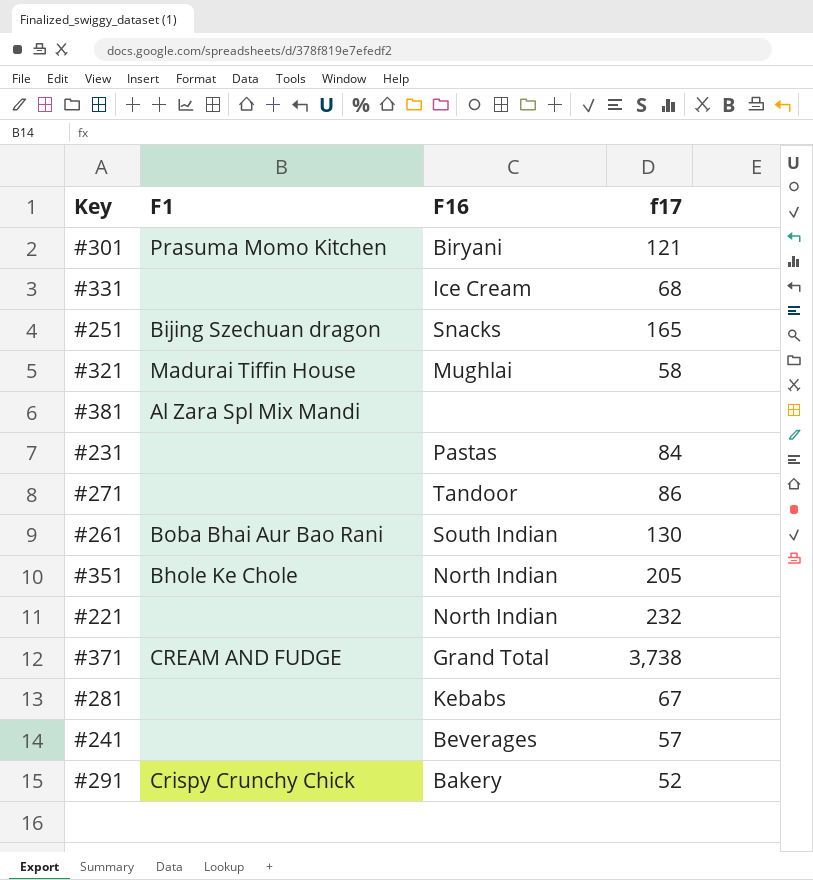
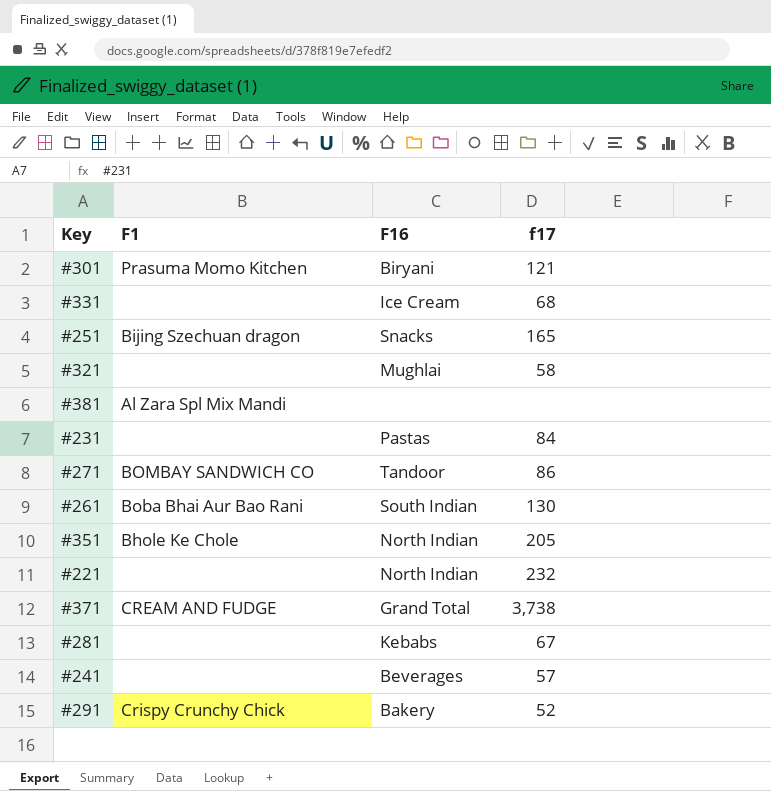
#321 | F1: Madurai Tiffin House -> none
#271 | F1: none -> BOMBAY SANDWICH CO

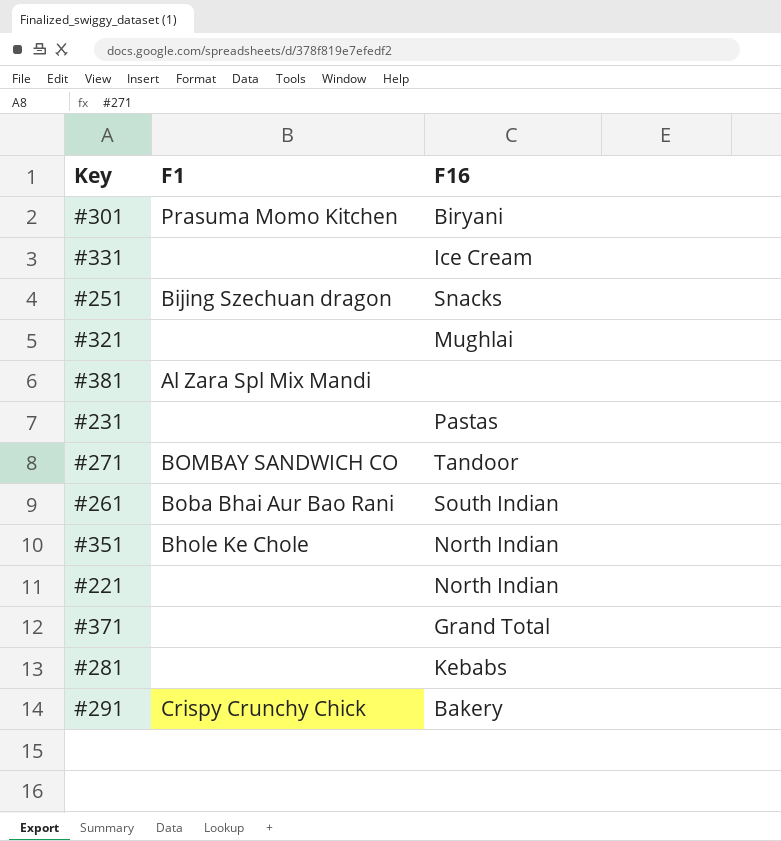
column f17 | position: 4 -> none
row #241: none | Beverages | 57 -> none
#371 | F1: CREAM AND FUDGE -> none

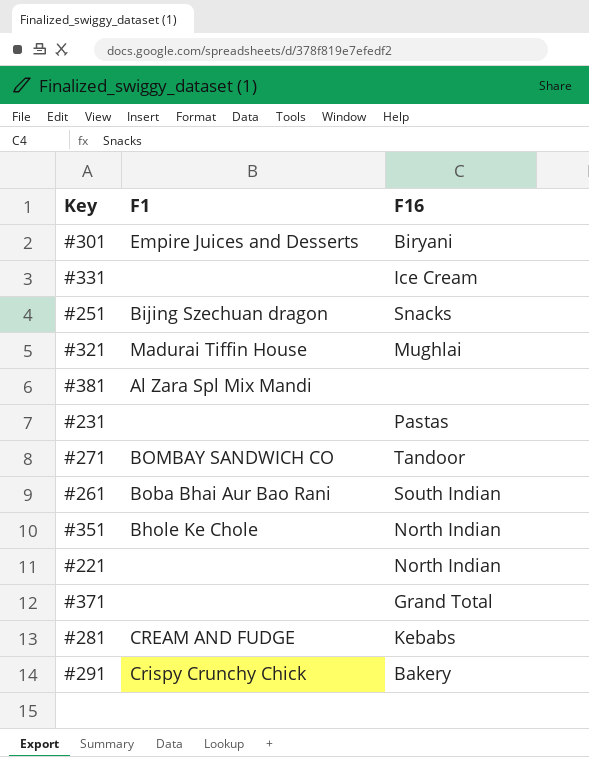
#301 | F1: Prasuma Momo Kitchen -> Empire Juices and Desserts
#321 | F1: none -> Madurai Tiffin House
#281 | F1: none -> CREAM AND FUDGE

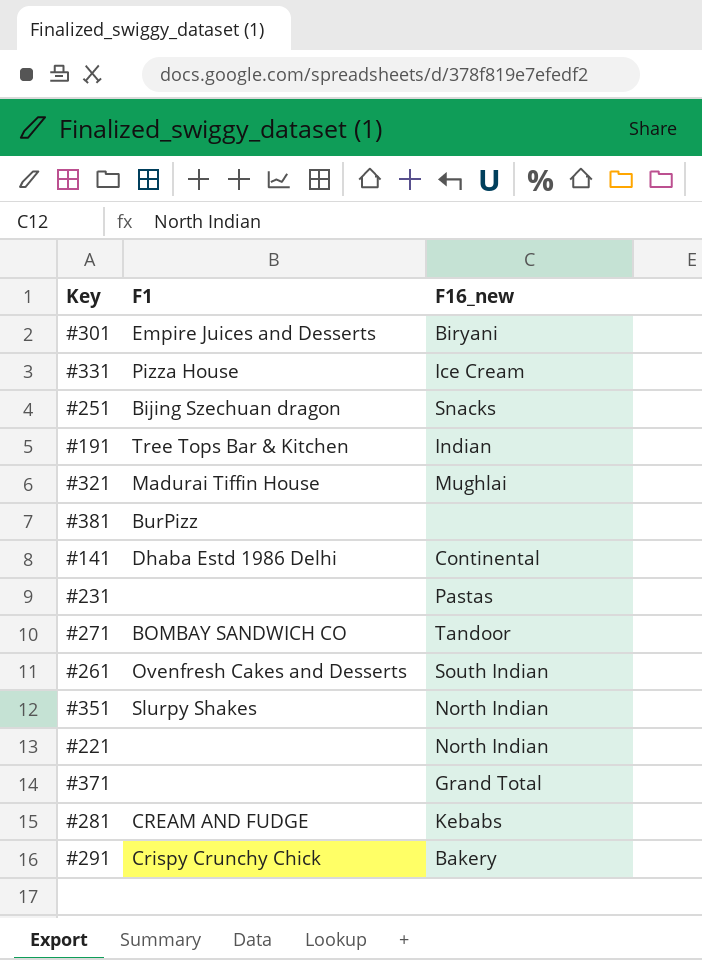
column name: F16 -> F16_new
#331 | F1: none -> Pizza House
row #191: none -> Tree Tops Bar & Kitchen | Indian
#381 | F1: Al Zara Spl Mix Mandi -> BurPizz
row #141: none -> Dhaba Estd 1986 Delhi | Continental
#261 | F1: Boba Bhai Aur Bao Rani -> Ovenfresh Cakes and Desserts
#351 | F1: Bhole Ke Chole -> Slurpy Shakes

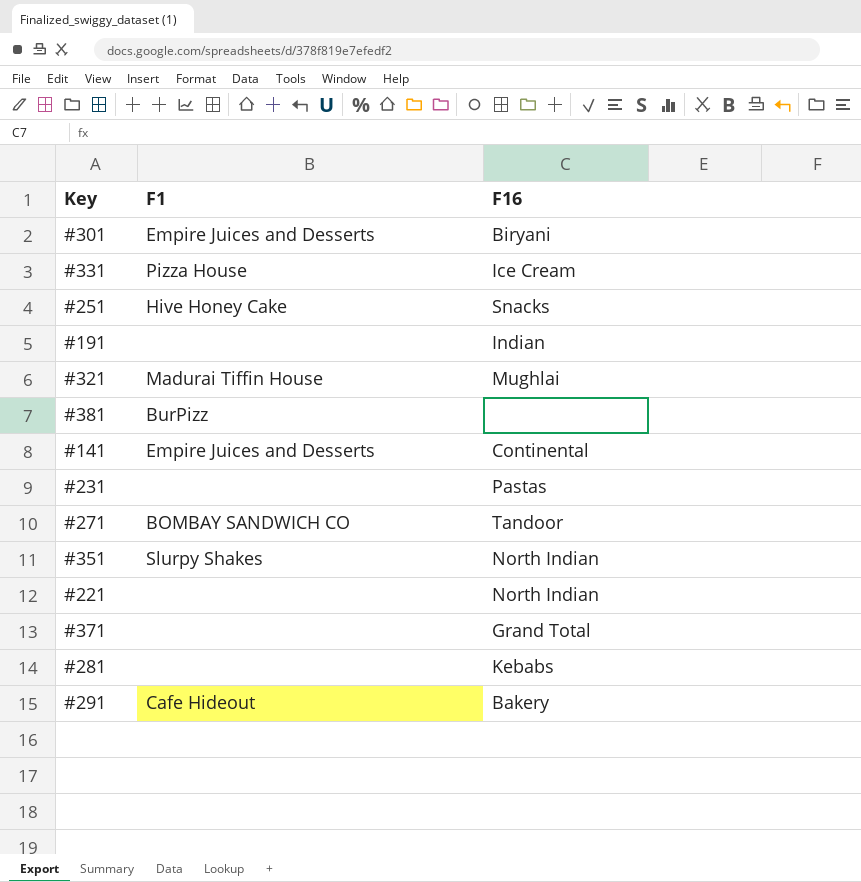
column name: F16_new -> F16
row #261: Ovenfresh Cakes and Desserts | South Indian -> none
#251 | F1: Bijing Szechuan dragon -> Hive Honey Cake
#191 | F1: Tree Tops Bar & Kitchen -> none
#141 | F1: Dhaba Estd 1986 Delhi -> Empire Juices and Desserts
#281 | F1: CREAM AND FUDGE -> none
#291 | F1: Crispy Crunchy Chick -> Cafe Hideout

